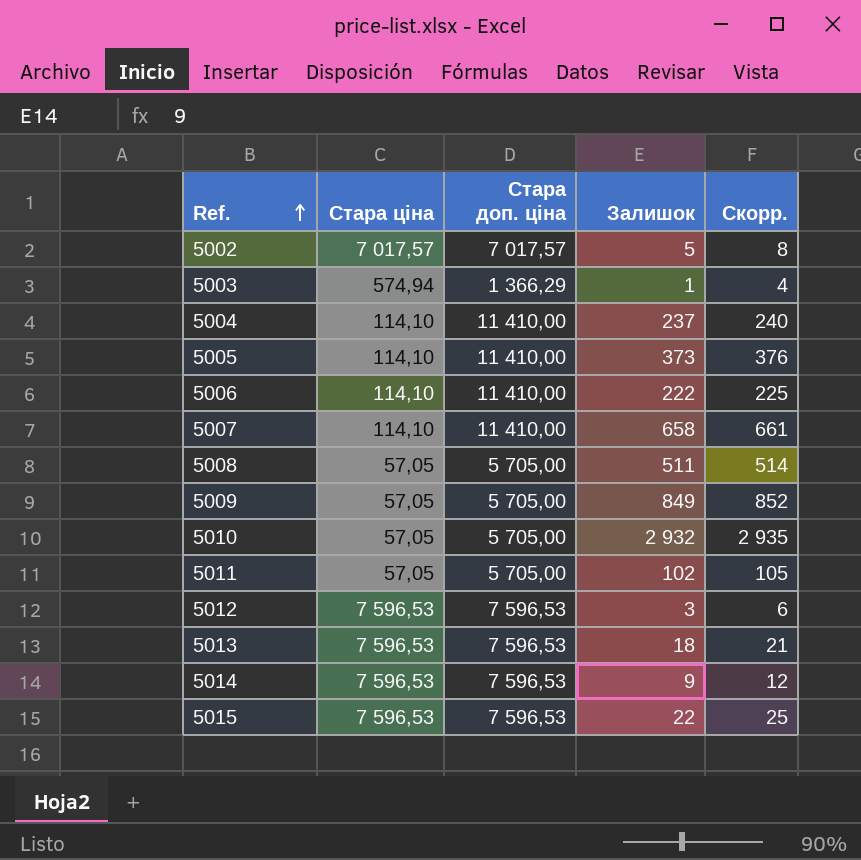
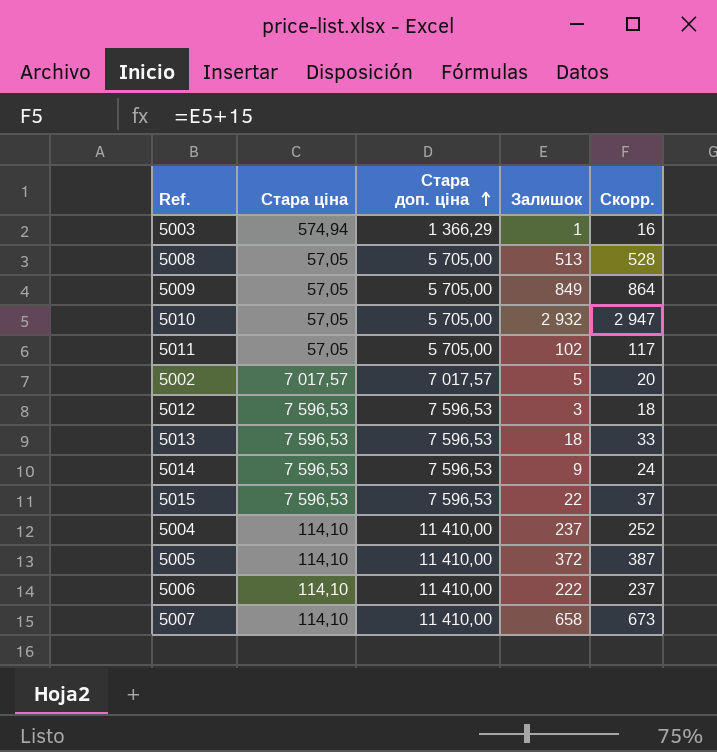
row order: Ref. ascending -> Стара доп. ціна ascending
column Скорр. | formula: [Залишок] + 3 -> [Залишок] + 15
5008 | Залишок: 511 -> 513
5005 | Залишок: 373 -> 372

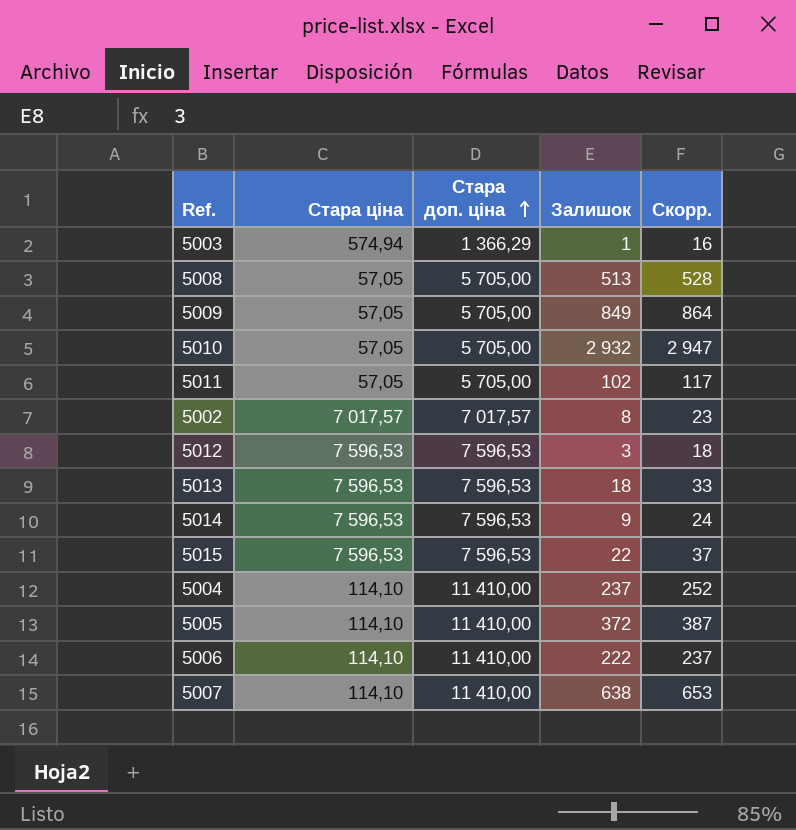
5002 | Залишок: 5 -> 8
5002 | Скорр.: 20 -> 23
5007 | Залишок: 658 -> 638
5007 | Скорр.: 673 -> 653

